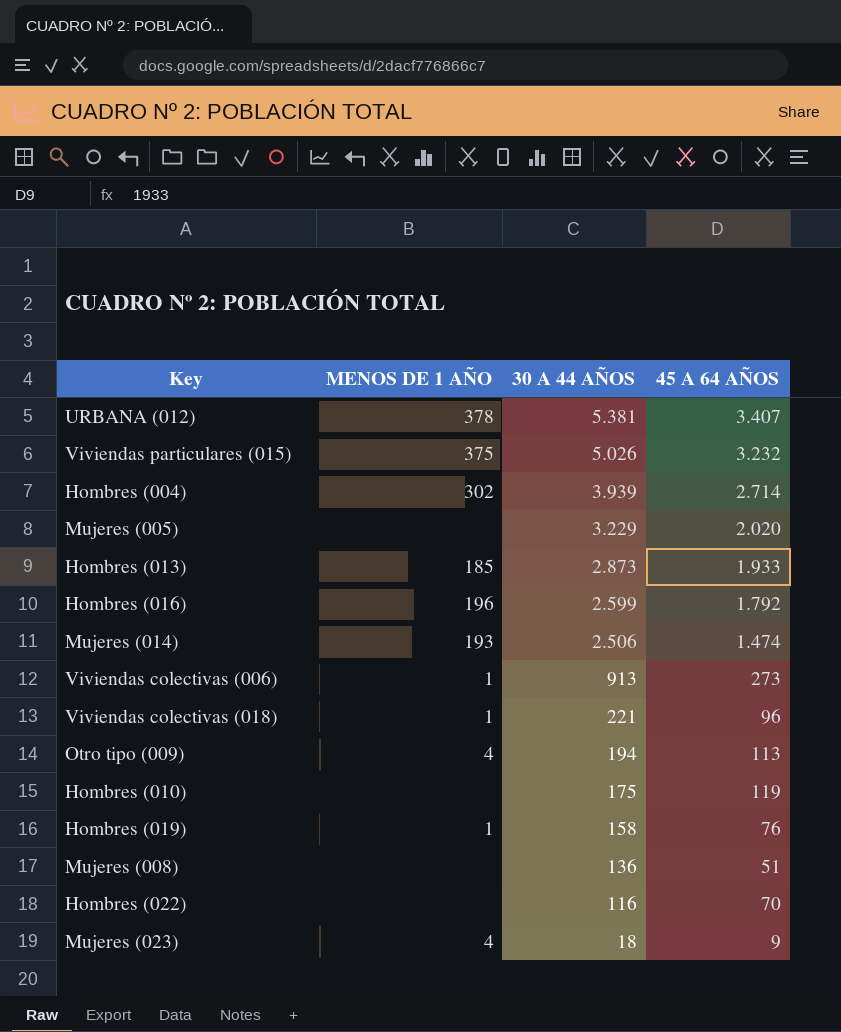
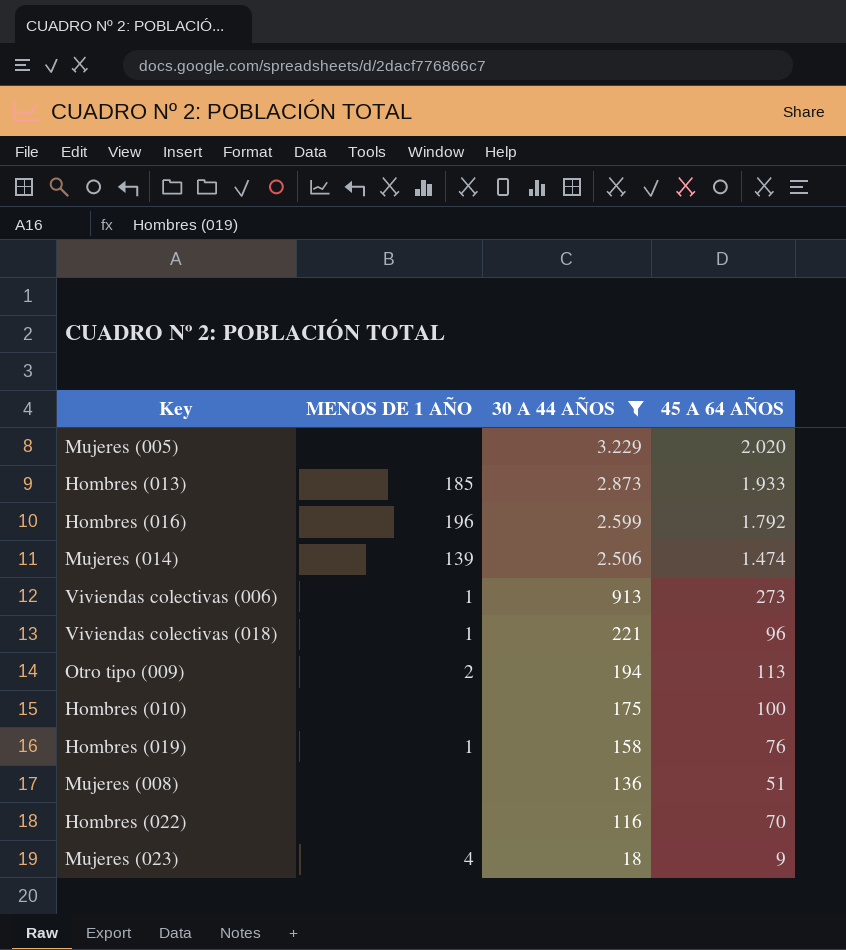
filter: none -> 30 A 44 AÑOS <= 3.229
Mujeres (014) | MENOS DE 1 AÑO: 193 -> 139
Otro tipo (009) | MENOS DE 1 AÑO: 4 -> 2
Hombres (010) | 45 A 64 AÑOS: 119 -> 100

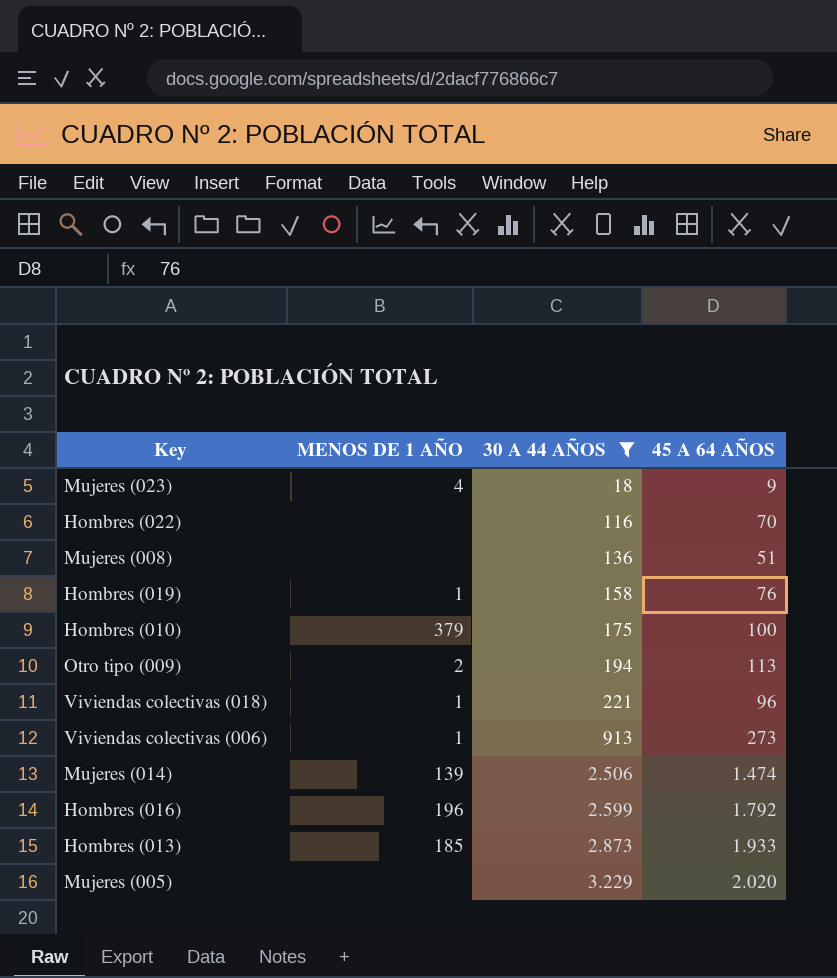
row order: 30 A 44 AÑOS descending -> 30 A 44 AÑOS ascending
Hombres (010) | MENOS DE 1 AÑO: none -> 379

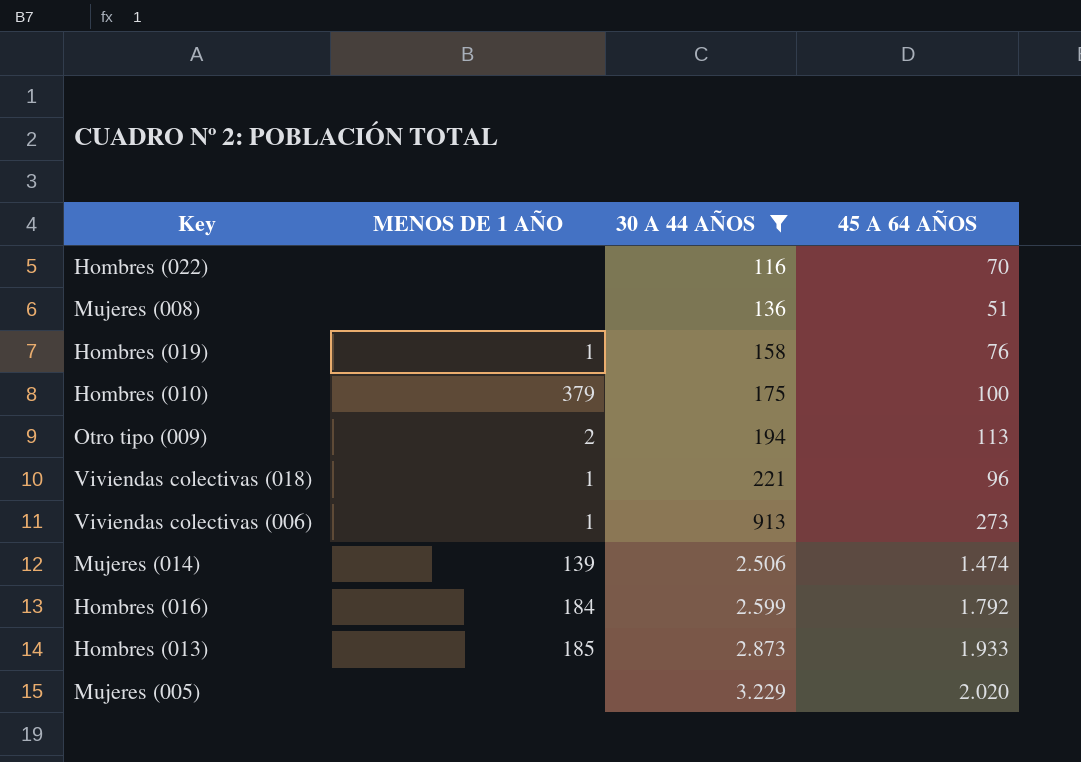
row Mujeres (023): 4 | 18 | 9 -> none
Hombres (016) | MENOS DE 1 AÑO: 196 -> 184

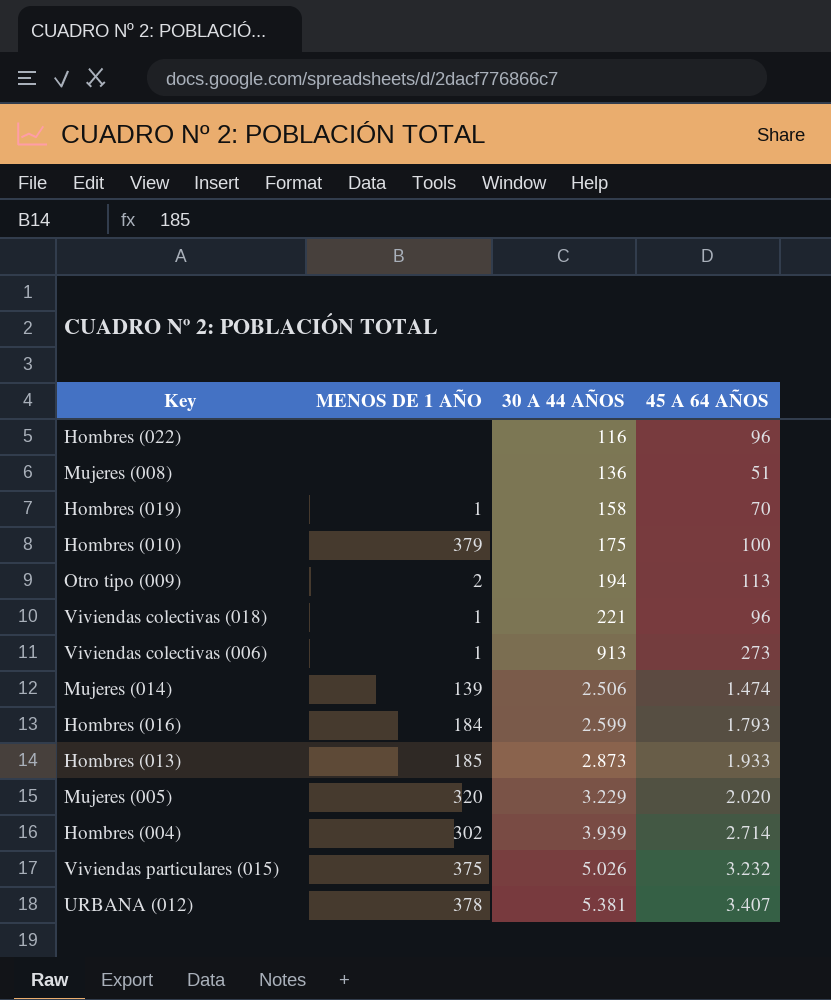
filter: 30 A 44 AÑOS <= 3.229 -> none
Hombres (022) | 45 A 64 AÑOS: 70 -> 96
Hombres (019) | 45 A 64 AÑOS: 76 -> 70
Hombres (016) | 45 A 64 AÑOS: 1.792 -> 1.793
Mujeres (005) | MENOS DE 1 AÑO: none -> 320

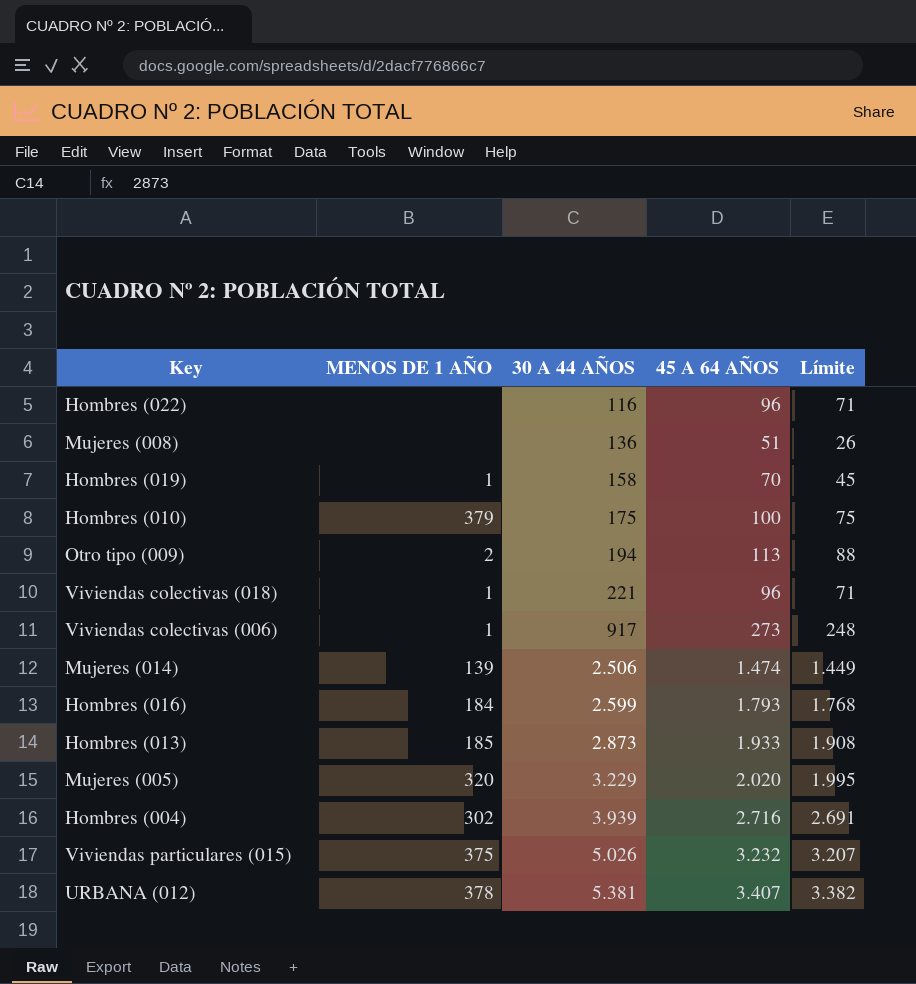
column Límite | formula: none -> [45 A 64 AÑOS] - 25
Viviendas colectivas (006) | 30 A 44 AÑOS: 913 -> 917
Hombres (004) | 45 A 64 AÑOS: 2.714 -> 2.716

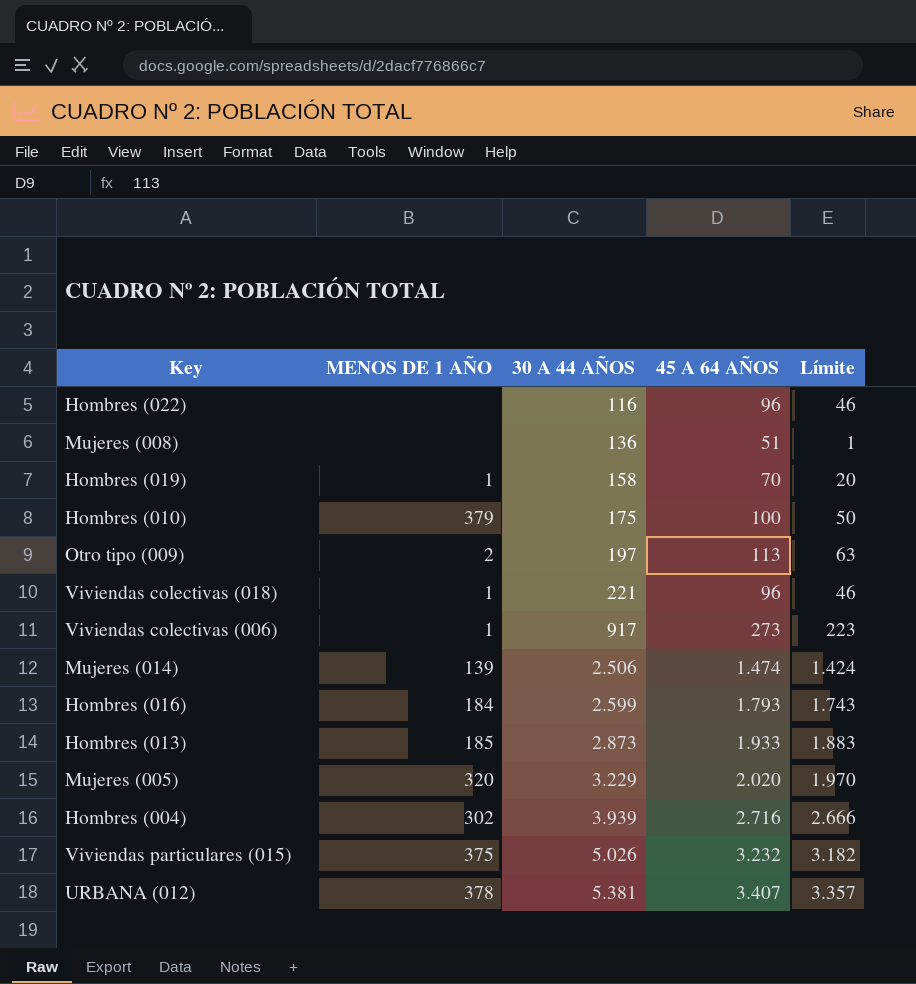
column Límite | formula: [45 A 64 AÑOS] - 25 -> [45 A 64 AÑOS] - 50
Otro tipo (009) | 30 A 44 AÑOS: 194 -> 197

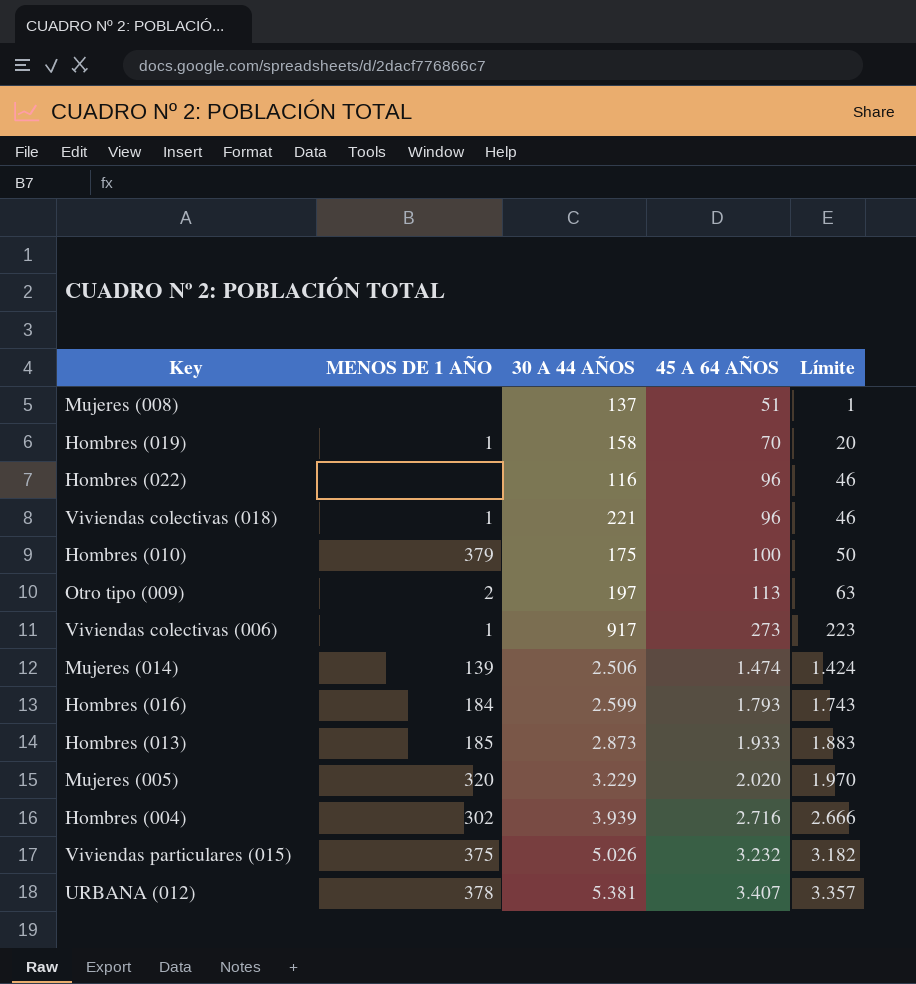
row order: 30 A 44 AÑOS ascending -> 45 A 64 AÑOS ascending
Mujeres (008) | 30 A 44 AÑOS: 136 -> 137

